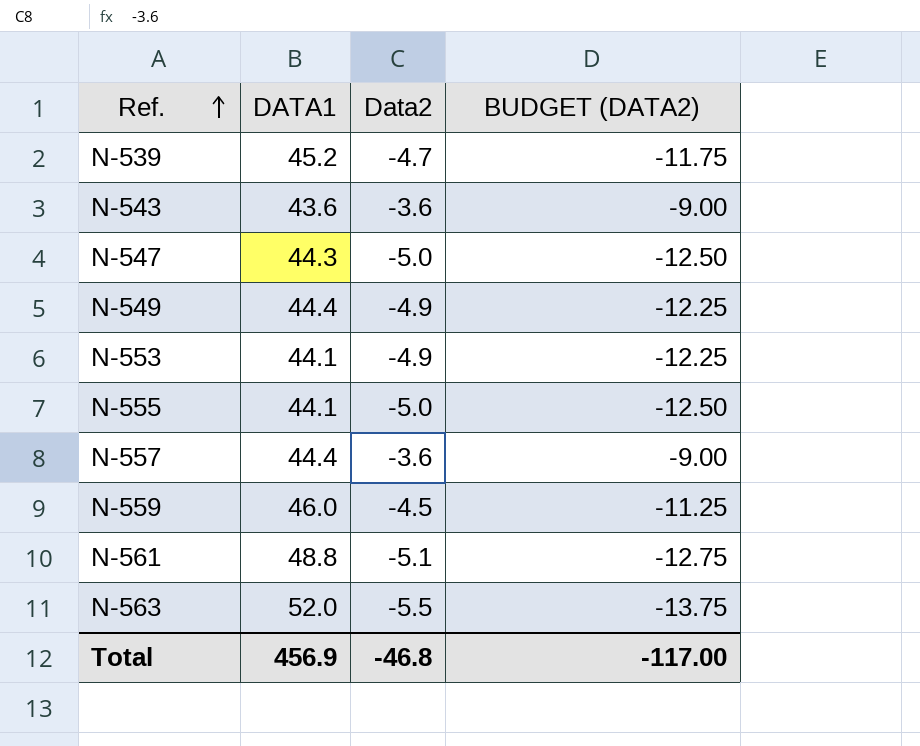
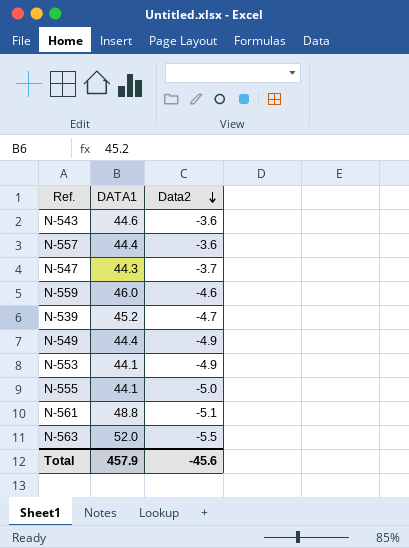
row order: Ref. ascending -> Data2 descending
column BUDGET (DATA2) | formula: [Data2] * 2.5 -> none
N-543 | DATA1: 43.6 -> 44.6
N-547 | Data2: -5.0 -> -3.7
N-559 | Data2: -4.5 -> -4.6
Total | DATA1: 456.9 -> 457.9
Total | Data2: -46.8 -> -45.6

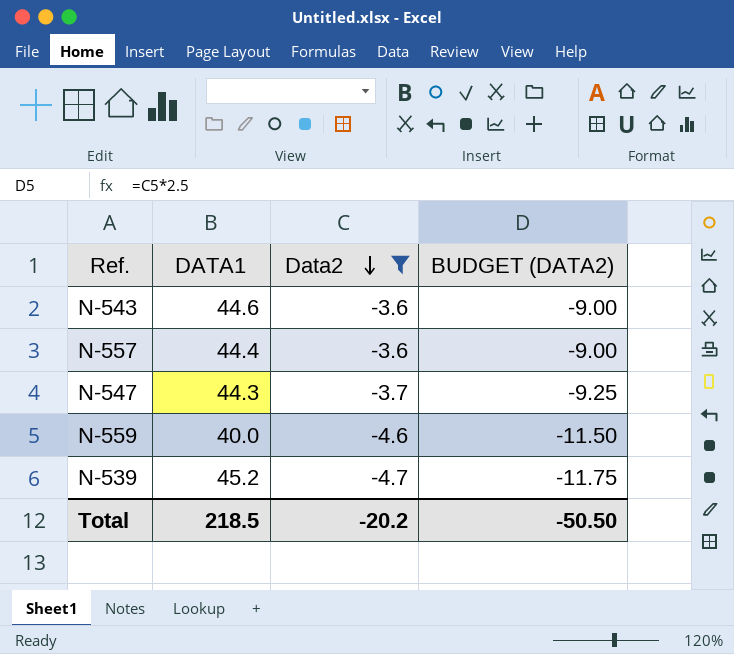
filter: none -> Data2 >= -4.7
column BUDGET (DATA2) | formula: none -> [Data2] * 2.5
N-559 | DATA1: 46.0 -> 40.0
Total | DATA1: 457.9 -> 218.5
Total | Data2: -45.6 -> -20.2

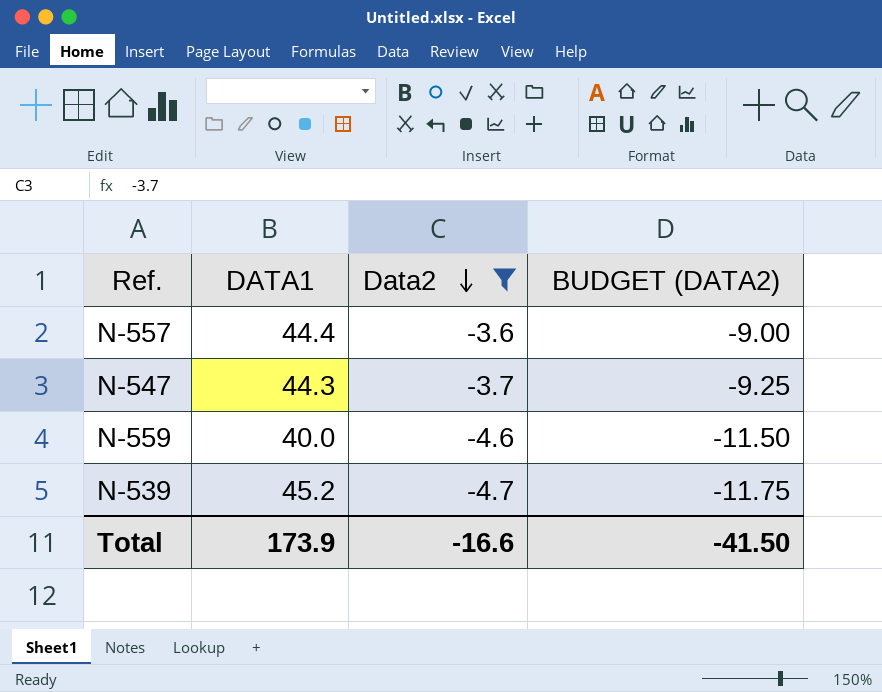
row N-543: 44.6 | -3.6 | -9.00 -> none
Total | DATA1: 218.5 -> 173.9
Total | Data2: -20.2 -> -16.6
Total | BUDGET (DATA2): -50.50 -> -41.50

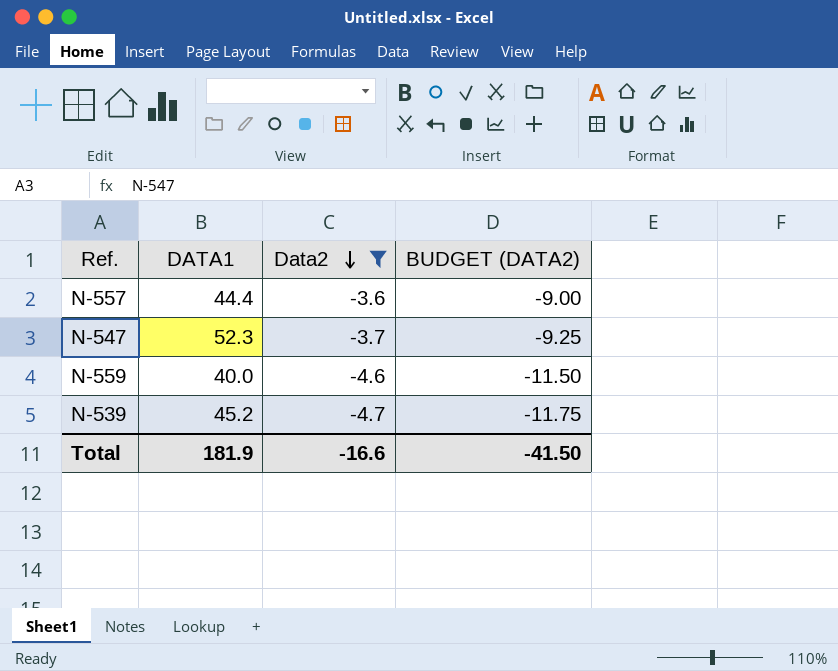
N-547 | DATA1: 44.3 -> 52.3
Total | DATA1: 173.9 -> 181.9

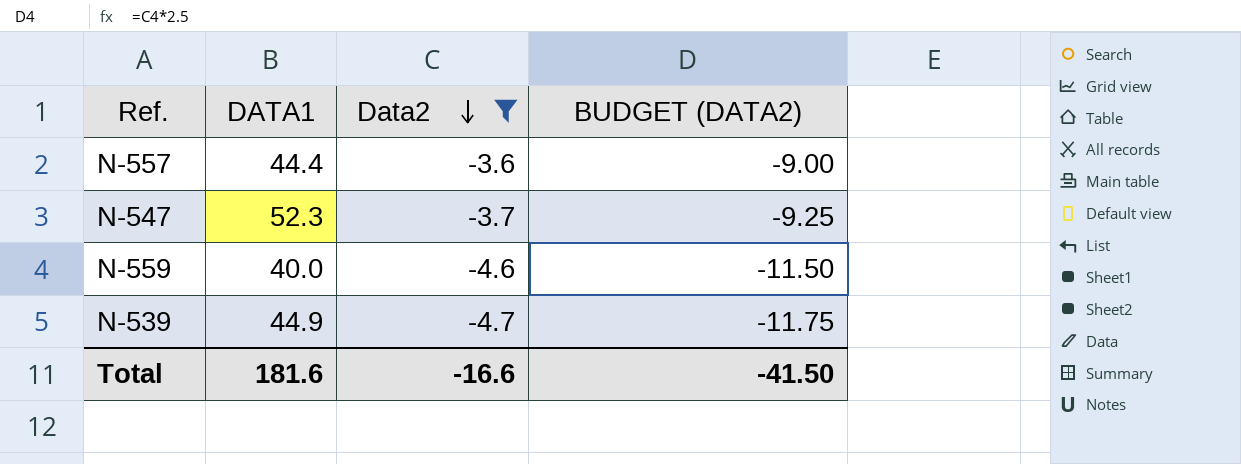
N-539 | DATA1: 45.2 -> 44.9
Total | DATA1: 181.9 -> 181.6

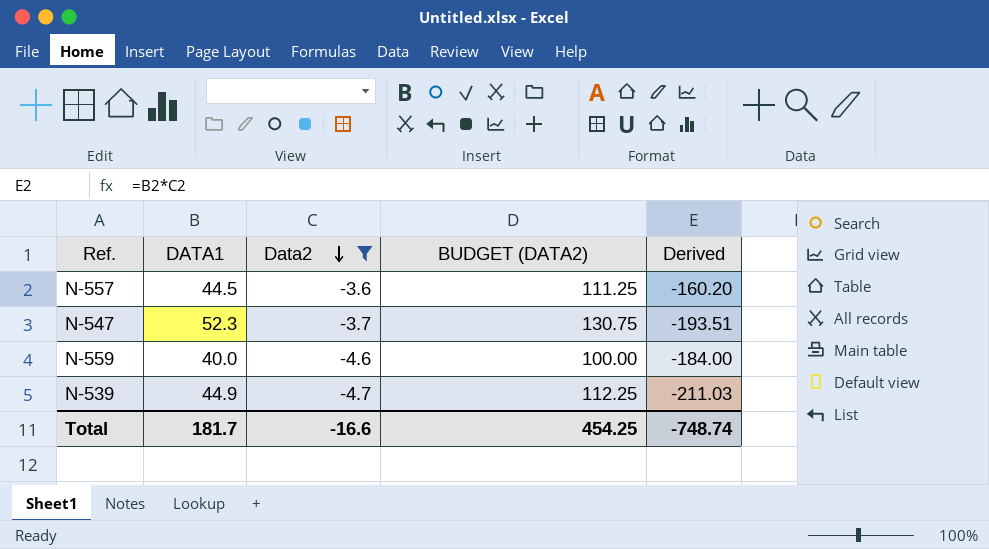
column BUDGET (DATA2) | formula: [Data2] * 2.5 -> [DATA1] * 2.5
column Derived | formula: none -> [DATA1] * [Data2]
N-557 | DATA1: 44.4 -> 44.5
Total | DATA1: 181.6 -> 181.7
Total | BUDGET (DATA2): -41.50 -> 454.25

